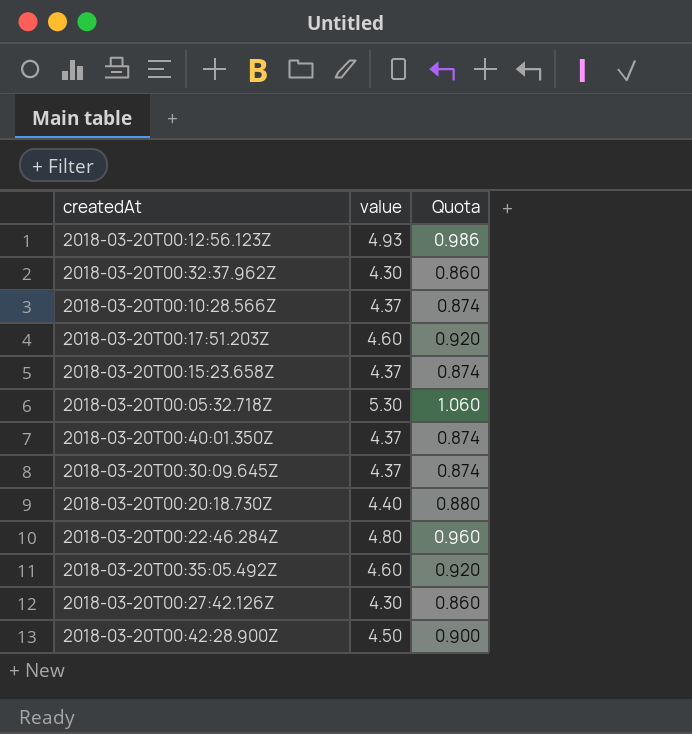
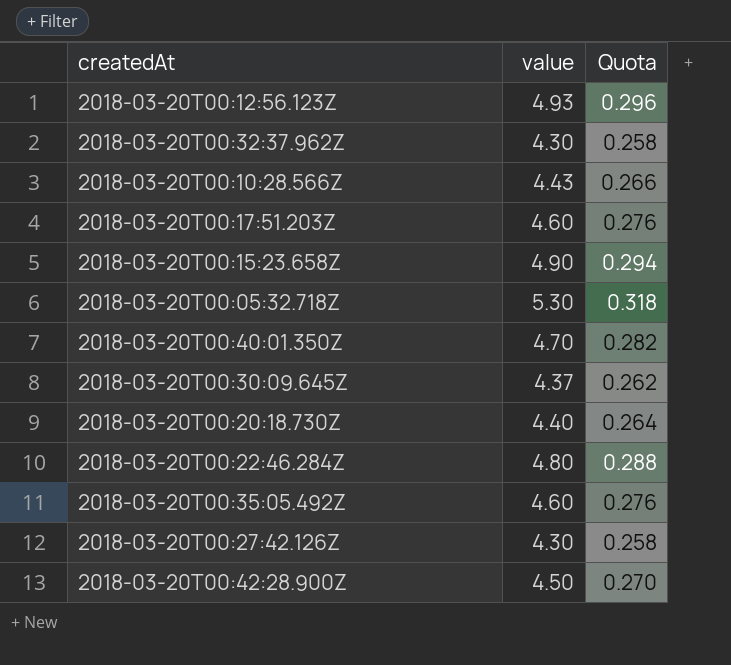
column Quota | formula: [value] * 0.2 -> [value] * 0.06
2018-03-20T00:10:28.566Z | value: 4.37 -> 4.43
2018-03-20T00:15:23.658Z | value: 4.37 -> 4.90
2018-03-20T00:40:01.350Z | value: 4.37 -> 4.70

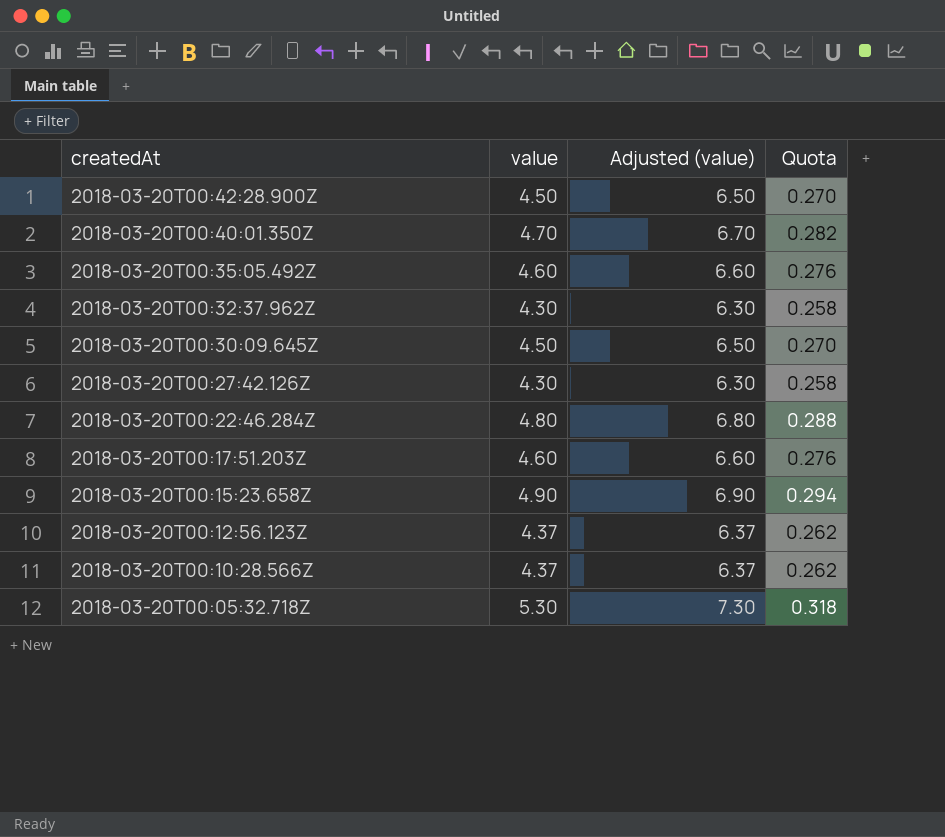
row order: none -> createdAt descending
column Adjusted (value) | formula: none -> [value] + 2
row 2018-03-20T00:20:18.730Z: 4.40 | 0.264 -> none
2018-03-20T00:30:09.645Z | value: 4.37 -> 4.50
2018-03-20T00:30:09.645Z | Quota: 0.262 -> 0.270
2018-03-20T00:12:56.123Z | value: 4.93 -> 4.37
2018-03-20T00:12:56.123Z | Quota: 0.296 -> 0.262
2018-03-20T00:10:28.566Z | value: 4.43 -> 4.37
2018-03-20T00:10:28.566Z | Quota: 0.266 -> 0.262

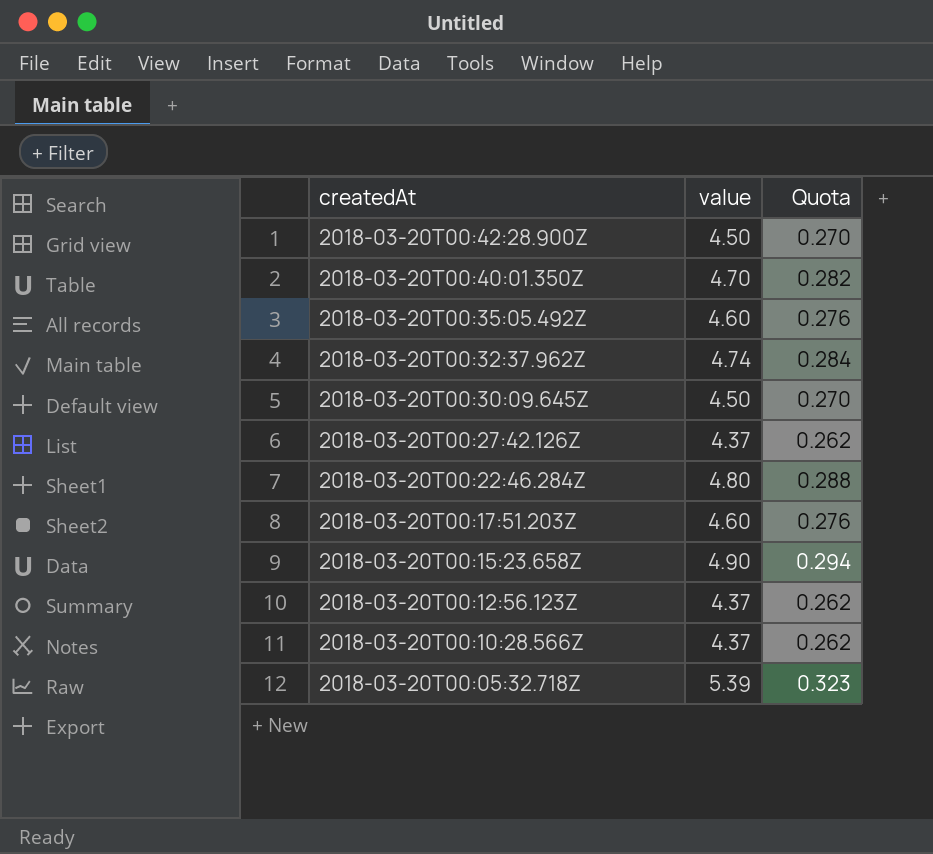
column Adjusted (value) | formula: [value] + 2 -> none
2018-03-20T00:32:37.962Z | value: 4.30 -> 4.74
2018-03-20T00:32:37.962Z | Quota: 0.258 -> 0.284
2018-03-20T00:27:42.126Z | value: 4.30 -> 4.37
2018-03-20T00:27:42.126Z | Quota: 0.258 -> 0.262
2018-03-20T00:05:32.718Z | value: 5.30 -> 5.39
2018-03-20T00:05:32.718Z | Quota: 0.318 -> 0.323

